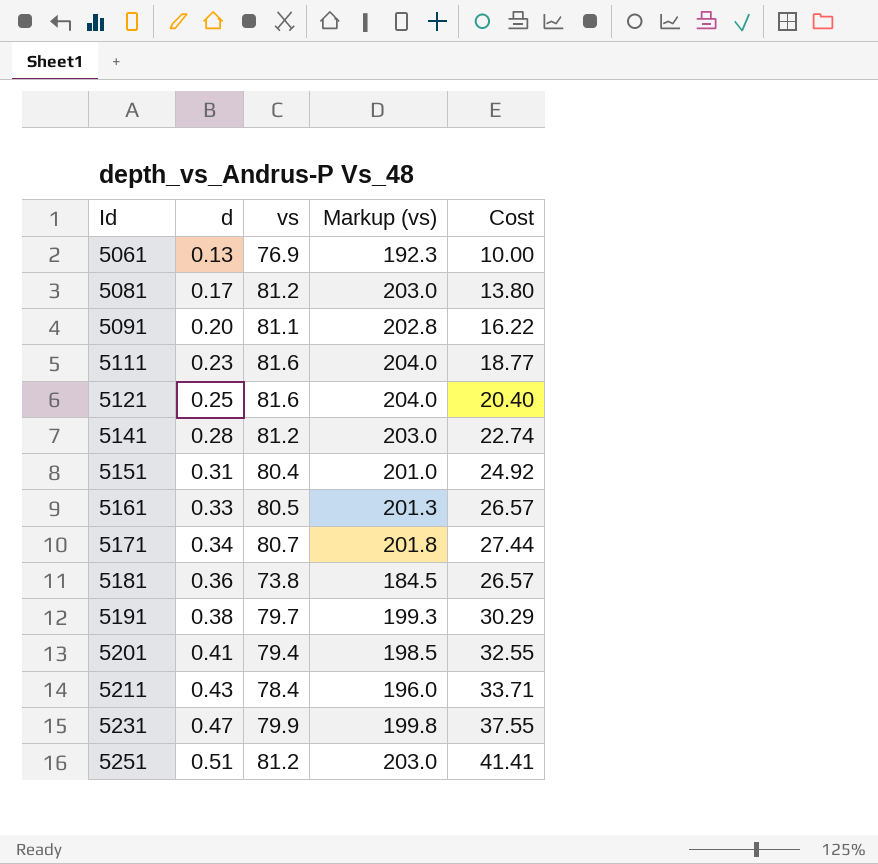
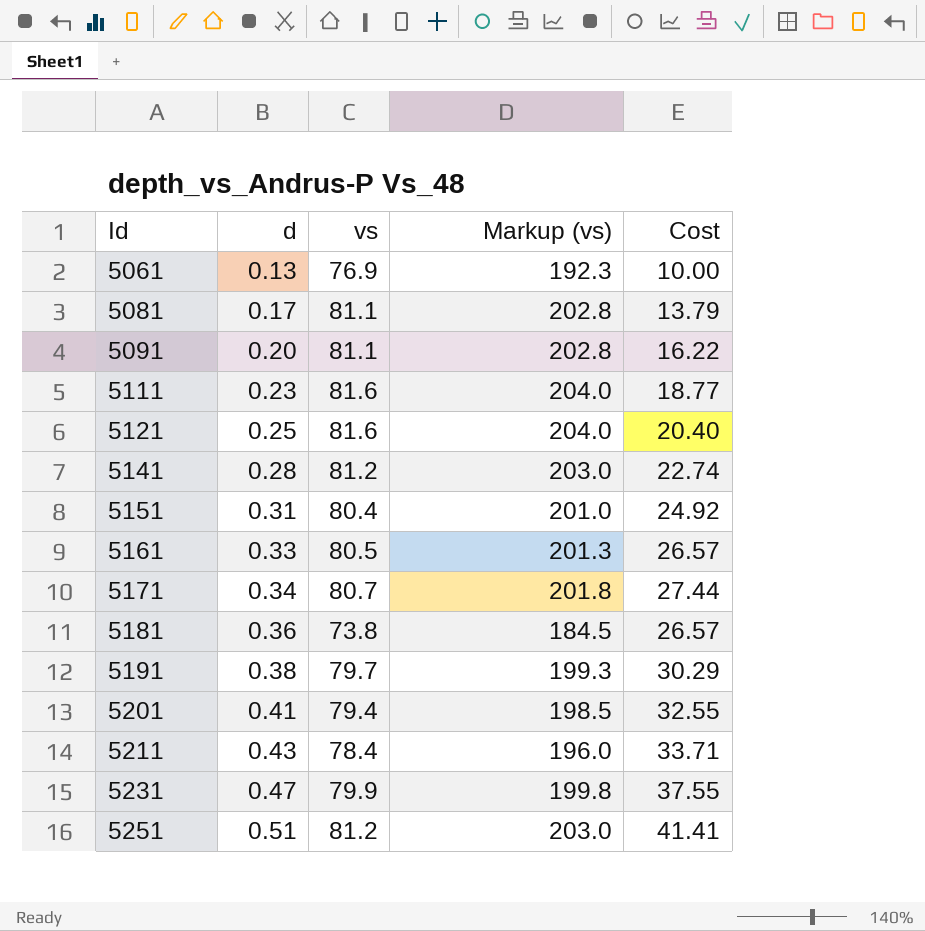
5081 | vs: 81.2 -> 81.1
5081 | Markup (vs): 203.0 -> 202.8
5081 | Cost: 13.80 -> 13.79

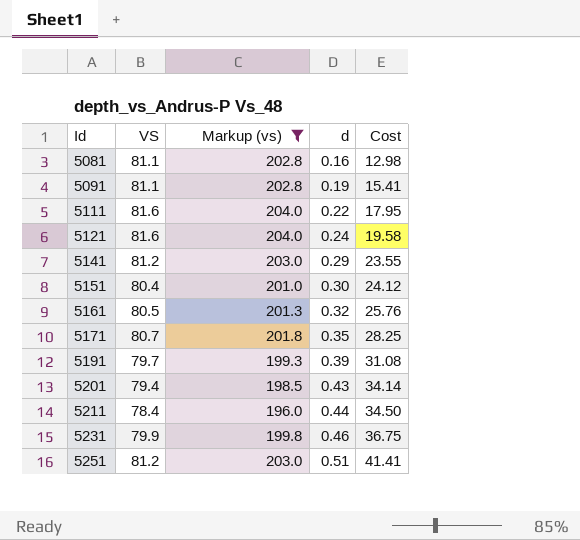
filter: none -> Markup (vs) >= 196.0
column name: vs -> VS
column d | position: 2 -> 4
5081 | d: 0.17 -> 0.16
5081 | Cost: 13.79 -> 12.98
5091 | d: 0.20 -> 0.19
5091 | Cost: 16.22 -> 15.41
5111 | d: 0.23 -> 0.22
5111 | Cost: 18.77 -> 17.95
5121 | d: 0.25 -> 0.24
5121 | Cost: 20.40 -> 19.58
5141 | d: 0.28 -> 0.29
5141 | Cost: 22.74 -> 23.55
5151 | d: 0.31 -> 0.30
5151 | Cost: 24.92 -> 24.12
5161 | d: 0.33 -> 0.32
5161 | Cost: 26.57 -> 25.76
5171 | d: 0.34 -> 0.35
5171 | Cost: 27.44 -> 28.25
5191 | d: 0.38 -> 0.39
5191 | Cost: 30.29 -> 31.08
5201 | d: 0.41 -> 0.43
5201 | Cost: 32.55 -> 34.14
5211 | d: 0.43 -> 0.44
5211 | Cost: 33.71 -> 34.50
5231 | d: 0.47 -> 0.46
5231 | Cost: 37.55 -> 36.75

